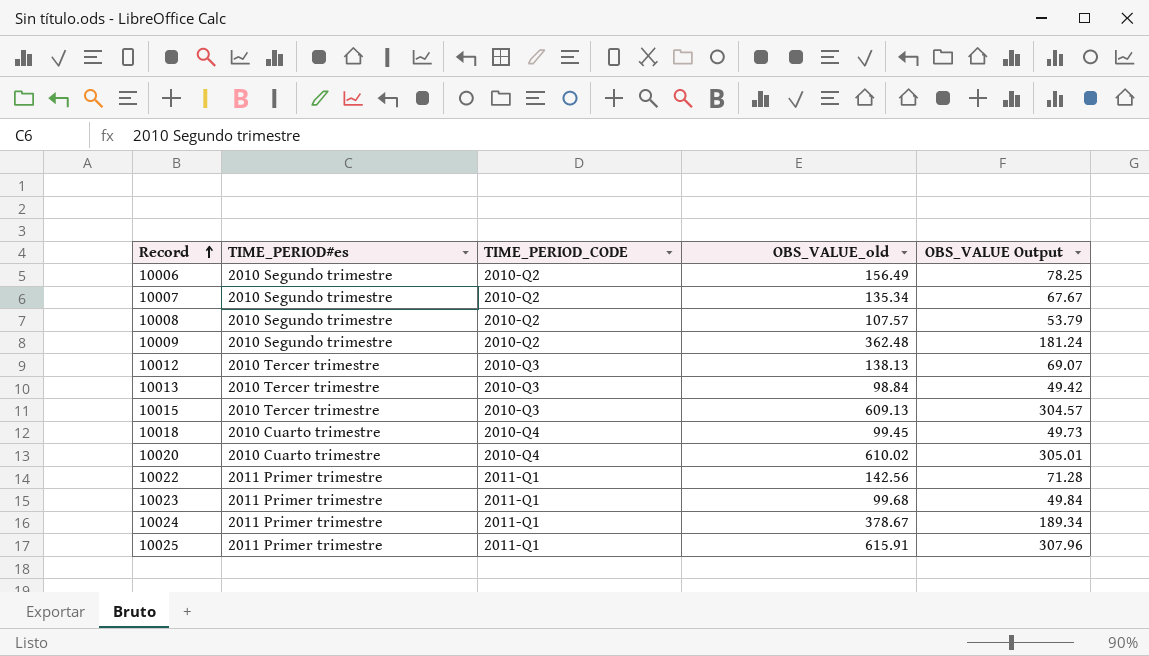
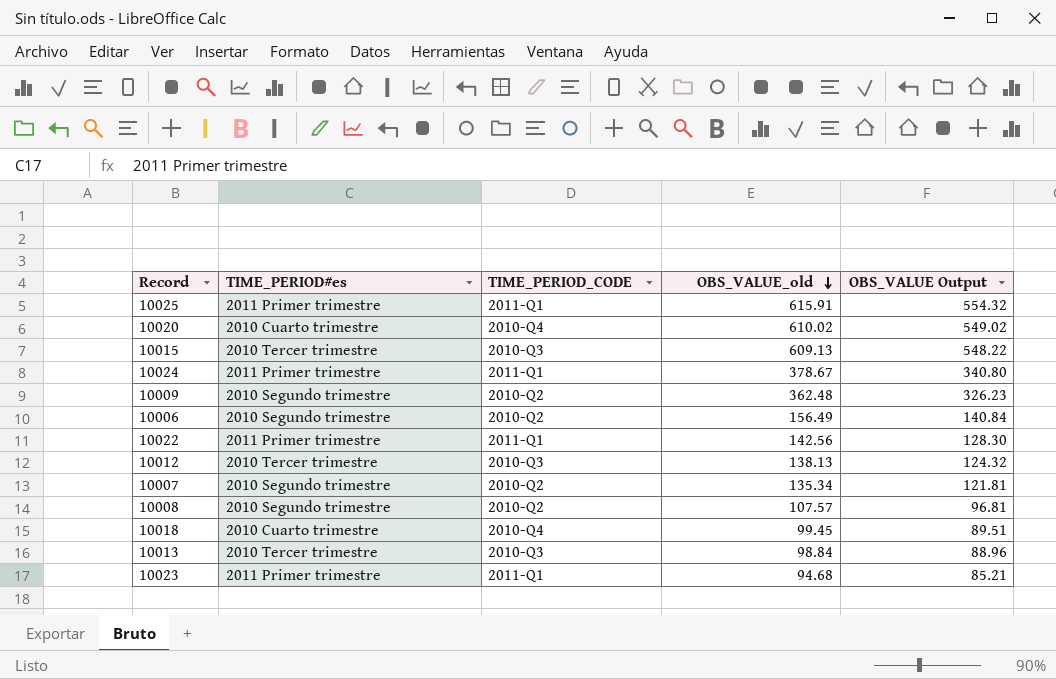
row order: Record ascending -> OBS_VALUE_old descending
column OBS_VALUE Output | formula: [OBS_VALUE_old] * 0.5 -> [OBS_VALUE_old] * 0.9
10023 | OBS_VALUE_old: 99.68 -> 94.68

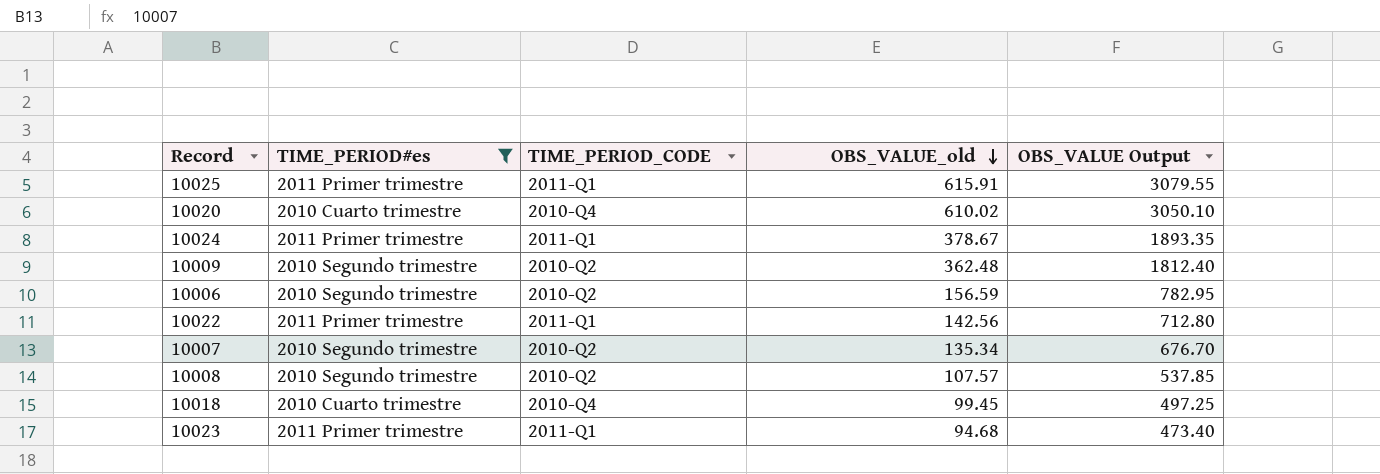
filter: none -> TIME_PERIOD#es != 2010 Tercer trimestre
column OBS_VALUE Output | formula: [OBS_VALUE_old] * 0.9 -> [OBS_VALUE_old] * 5
10006 | OBS_VALUE_old: 156.49 -> 156.59

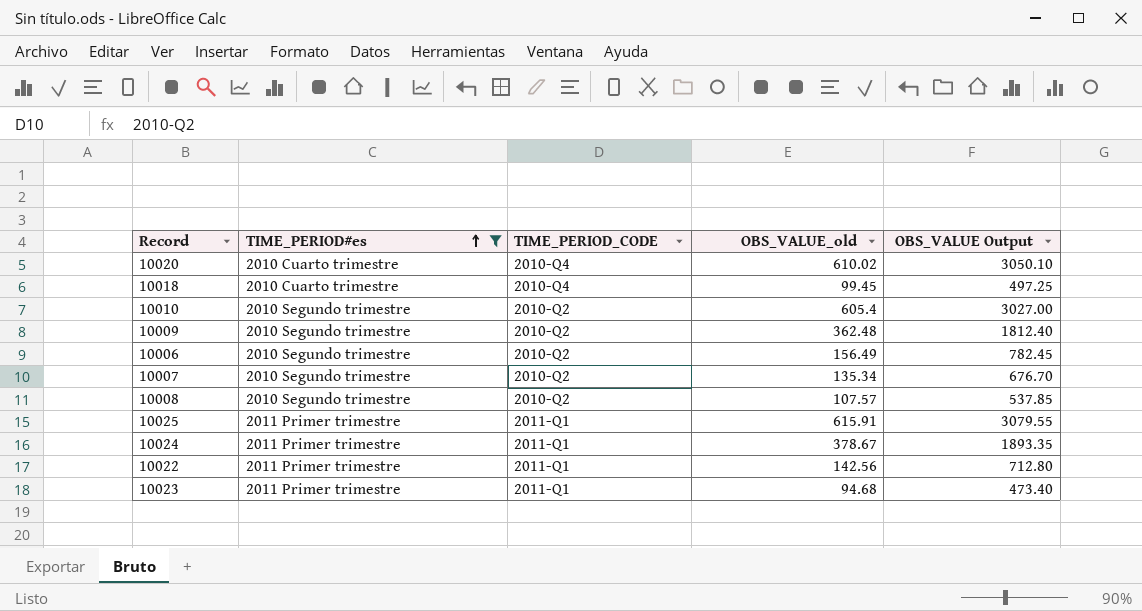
row order: OBS_VALUE_old descending -> TIME_PERIOD#es ascending
row 10010: none -> 2010 Segundo trimestre | 2010-Q2 | 605.4 | 3027.00
10006 | OBS_VALUE_old: 156.59 -> 156.49
10006 | OBS_VALUE Output: 782.95 -> 782.45

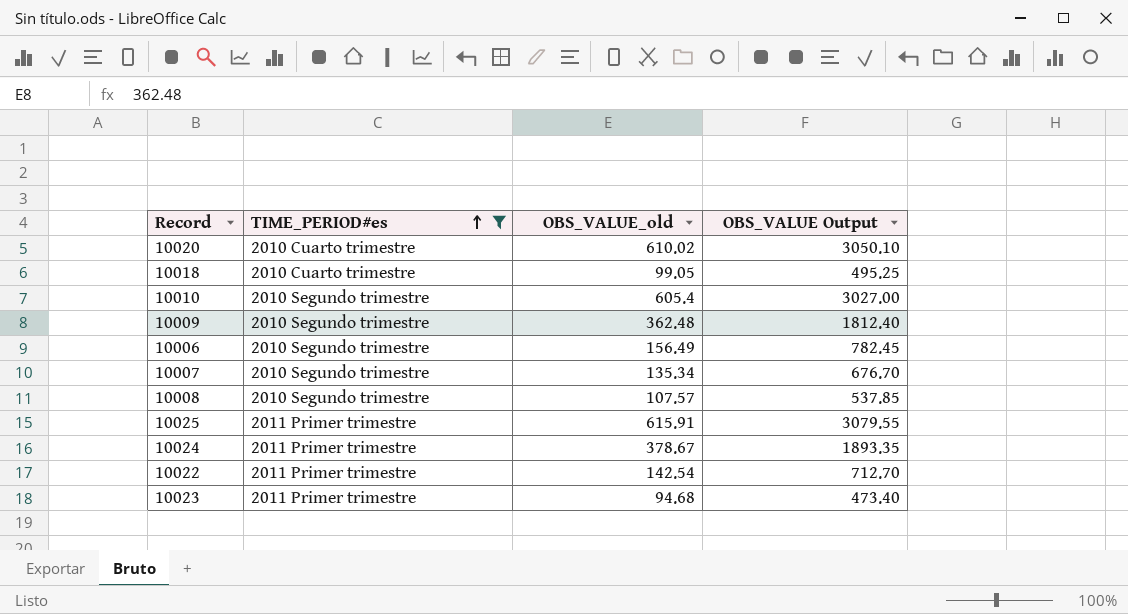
column TIME_PERIOD_CODE | position: 3 -> none
10018 | OBS_VALUE_old: 99.45 -> 99.05
10018 | OBS_VALUE Output: 497.25 -> 495.25
10022 | OBS_VALUE_old: 142.56 -> 142.54
10022 | OBS_VALUE Output: 712.80 -> 712.70

